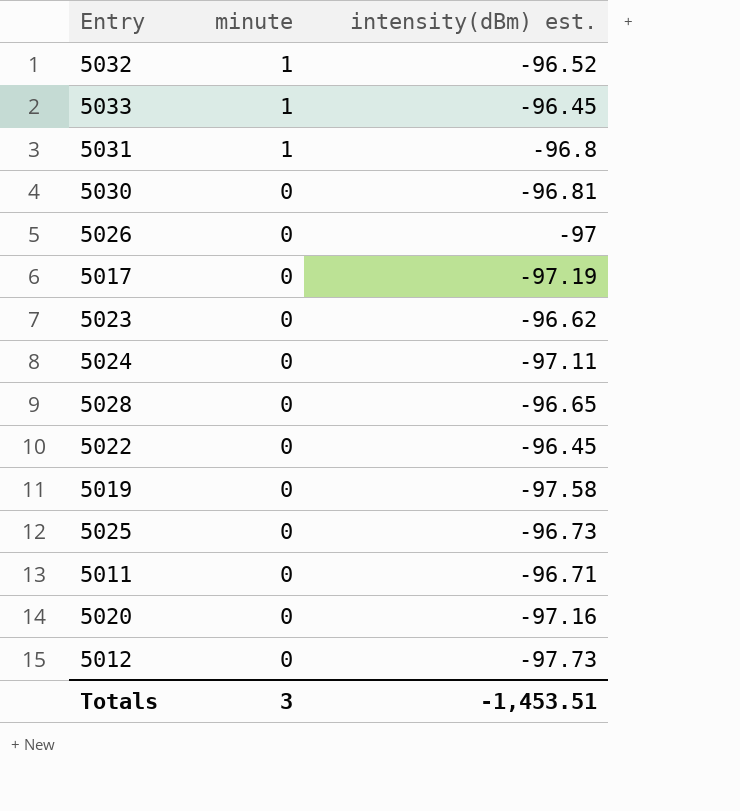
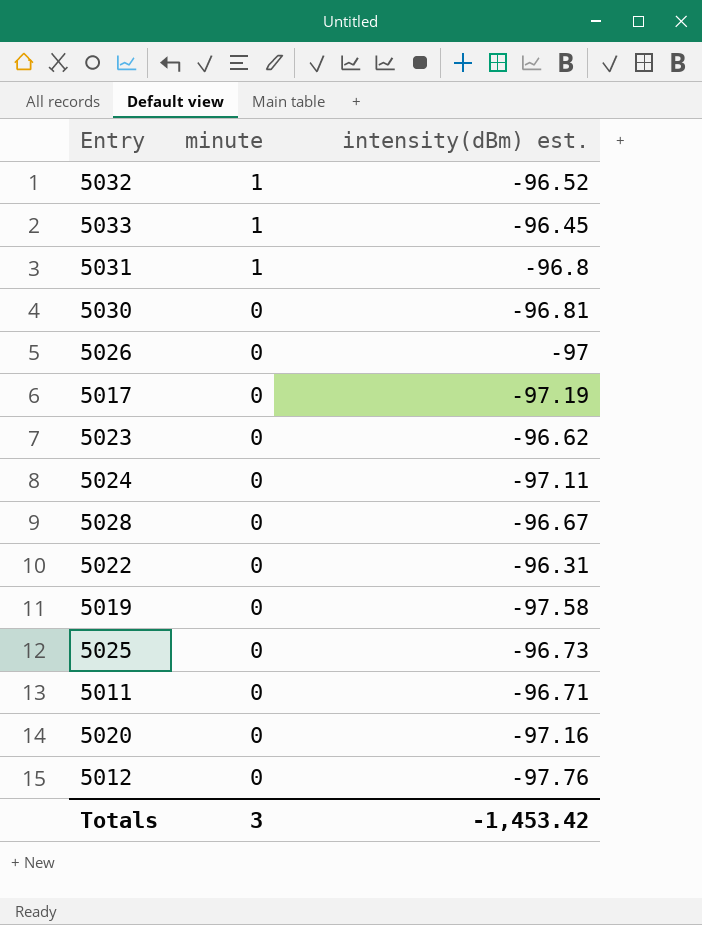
5028 | intensity(dBm) est.: -96.65 -> -96.67
5022 | intensity(dBm) est.: -96.45 -> -96.31
5012 | intensity(dBm) est.: -97.73 -> -97.76
Totals | intensity(dBm) est.: -1,453.51 -> -1,453.42

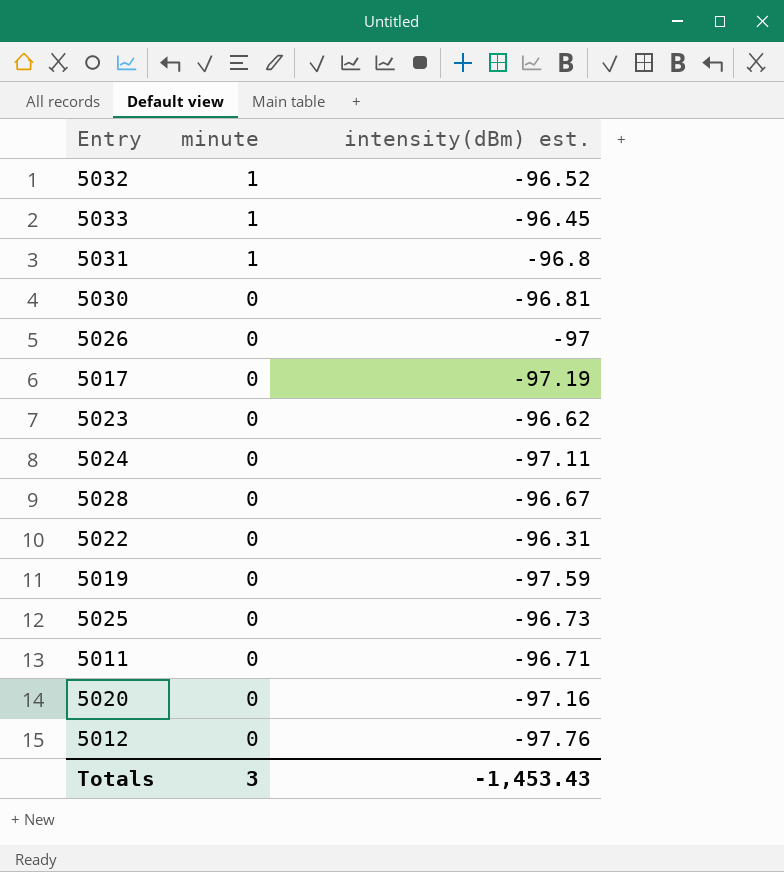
5019 | intensity(dBm) est.: -97.58 -> -97.59
Totals | intensity(dBm) est.: -1,453.42 -> -1,453.43

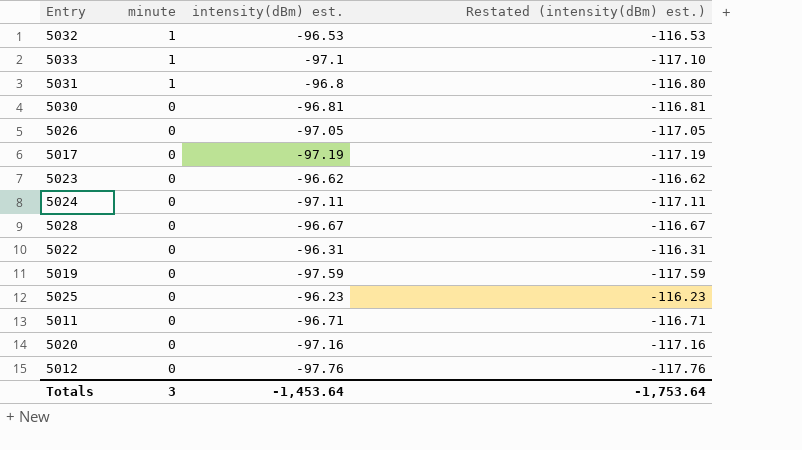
column Restated (intensity(dBm) est.) | formula: none -> [intensity(dBm) est.] - 20
5032 | intensity(dBm) est.: -96.52 -> -96.53
5033 | intensity(dBm) est.: -96.45 -> -97.1
5026 | intensity(dBm) est.: -97 -> -97.05
5025 | intensity(dBm) est.: -96.73 -> -96.23
Totals | intensity(dBm) est.: -1,453.43 -> -1,453.64

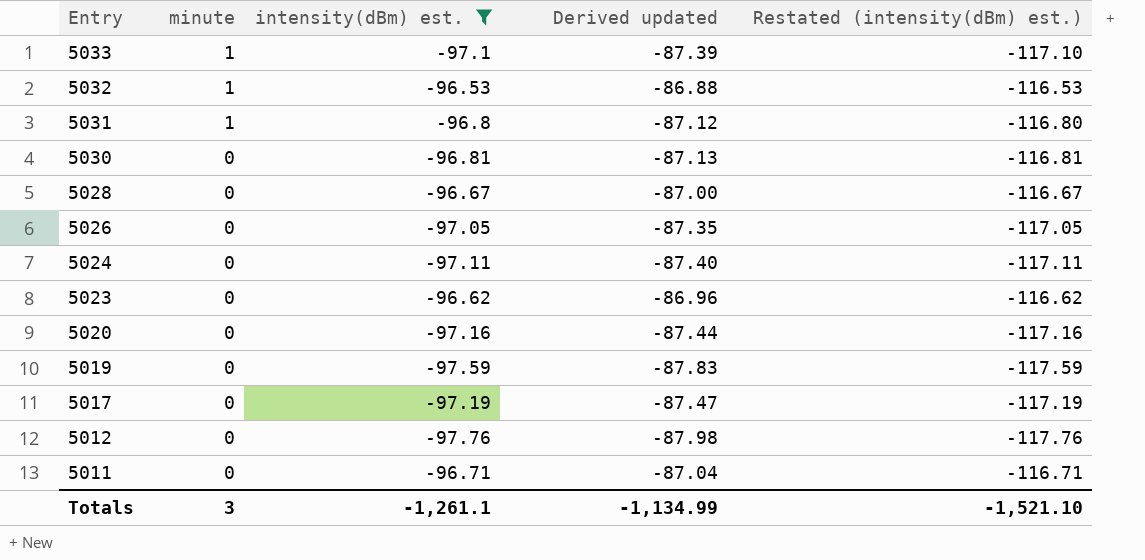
filter: none -> intensity(dBm) est. <= -96.53
row order: minute descending -> Entry descending
column Derived updated | formula: none -> [intensity(dBm) est.] * 0.9
Totals | intensity(dBm) est.: -1,453.64 -> -1,261.1
Totals | Restated (intensity(dBm) est.): -1,753.64 -> -1,521.10

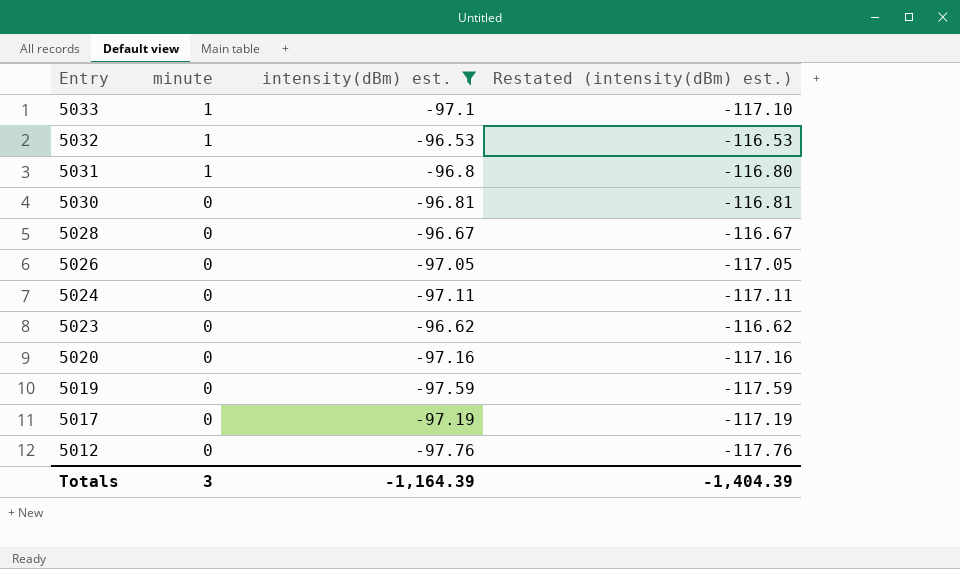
column Derived updated | formula: [intensity(dBm) est.] * 0.9 -> none
row 5011: 0 | -96.71 | -87.04 | -116.71 -> none
Totals | intensity(dBm) est.: -1,261.1 -> -1,164.39
Totals | Restated (intensity(dBm) est.): -1,521.10 -> -1,404.39

